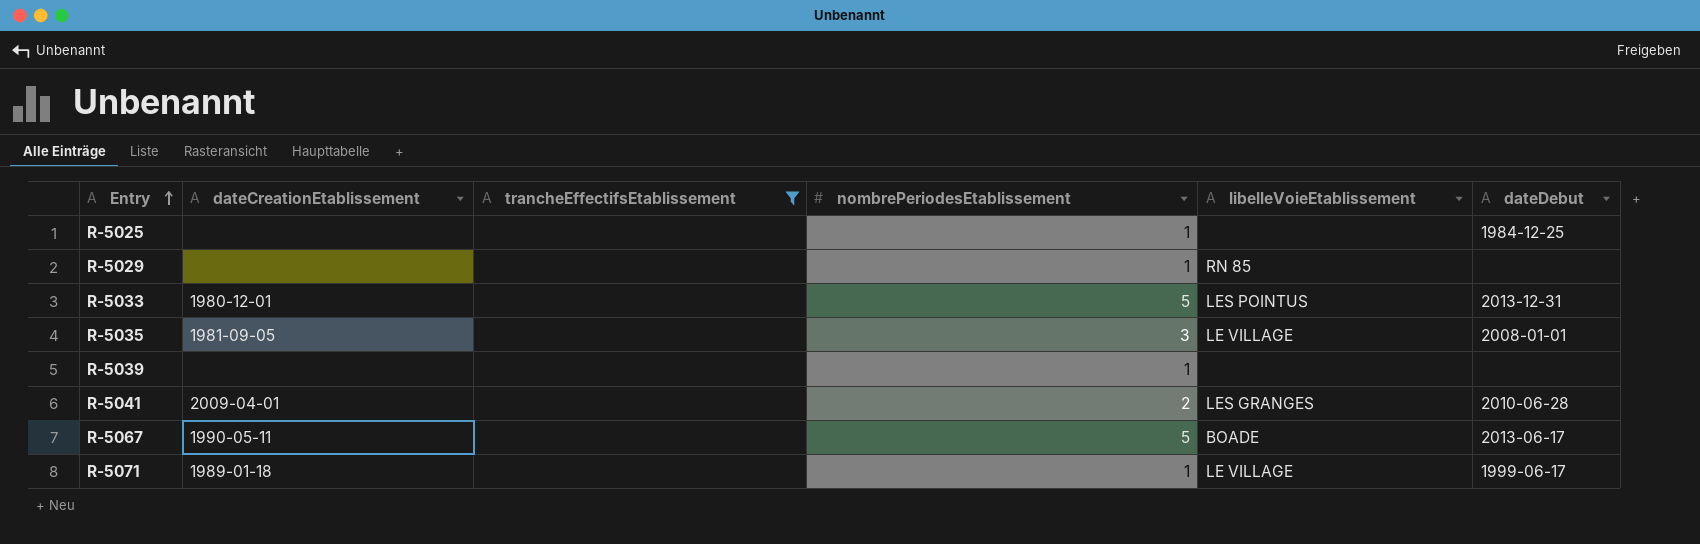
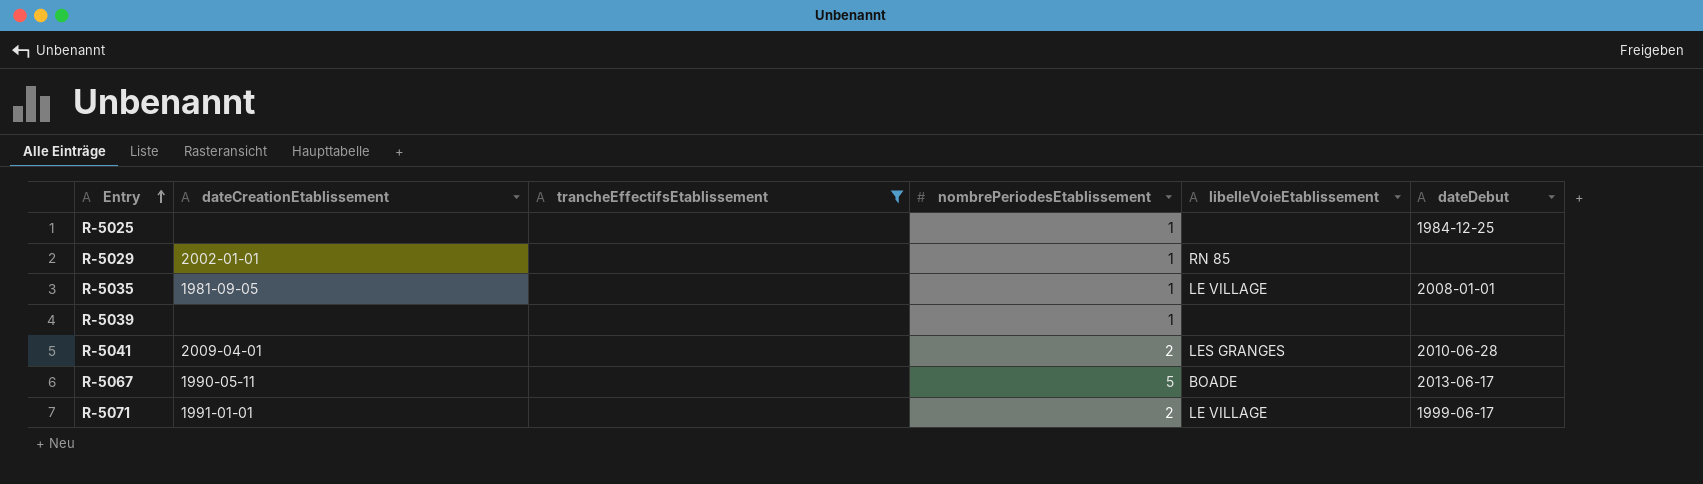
row R-5033: 1980-12-01 | none | 5 | LES POINTUS | 2013-12-31 -> none
R-5029 | dateCreationEtablissement: none -> 2002-01-01
R-5035 | nombrePeriodesEtablissement: 3 -> 1
R-5071 | dateCreationEtablissement: 1989-01-18 -> 1991-01-01
R-5071 | nombrePeriodesEtablissement: 1 -> 2

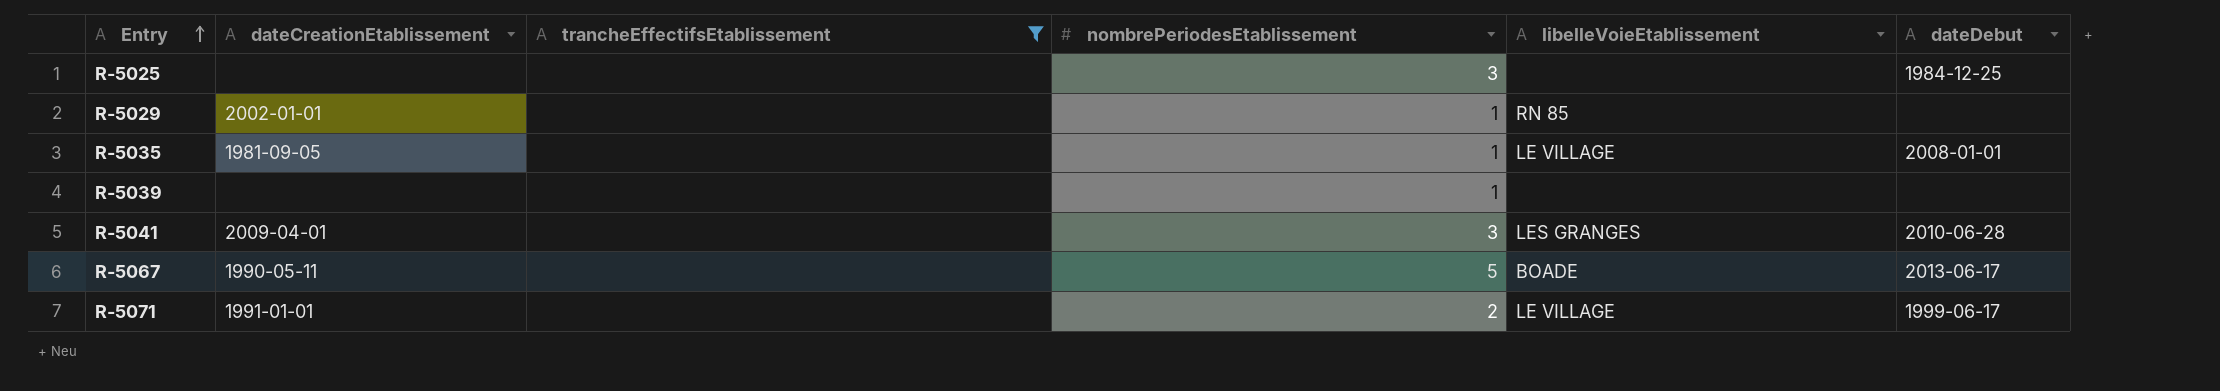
R-5025 | nombrePeriodesEtablissement: 1 -> 3
R-5041 | nombrePeriodesEtablissement: 2 -> 3

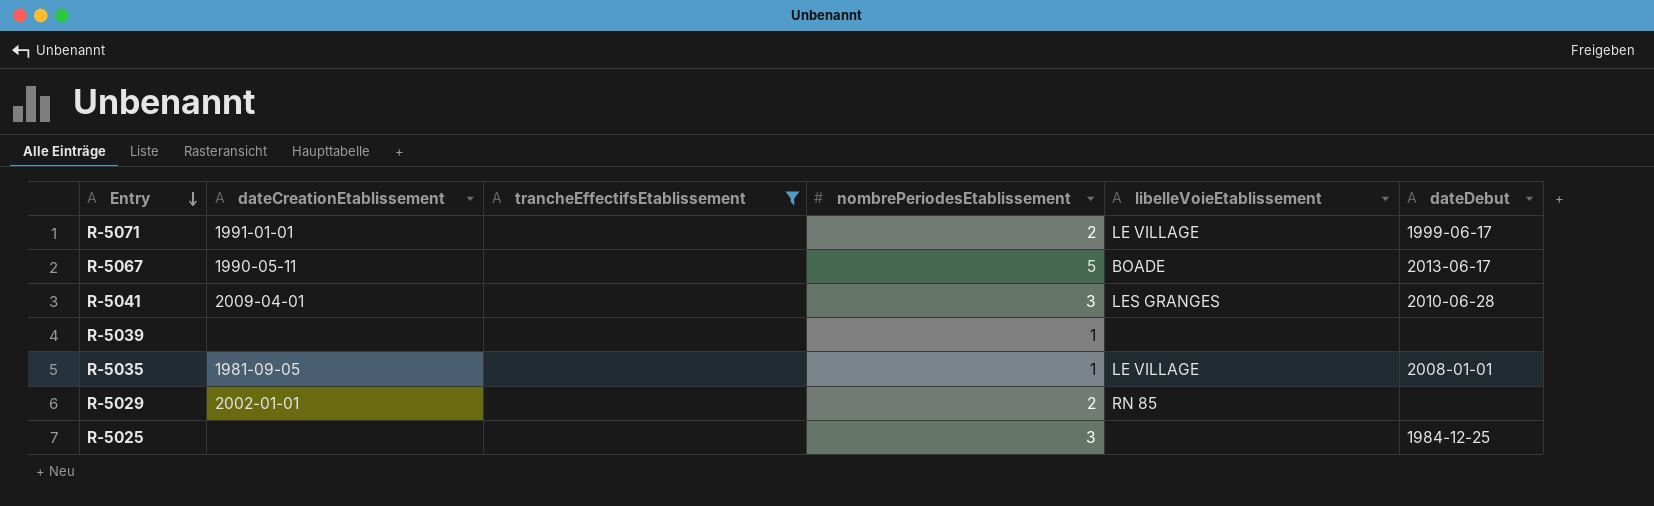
row order: Entry ascending -> Entry descending
R-5029 | nombrePeriodesEtablissement: 1 -> 2

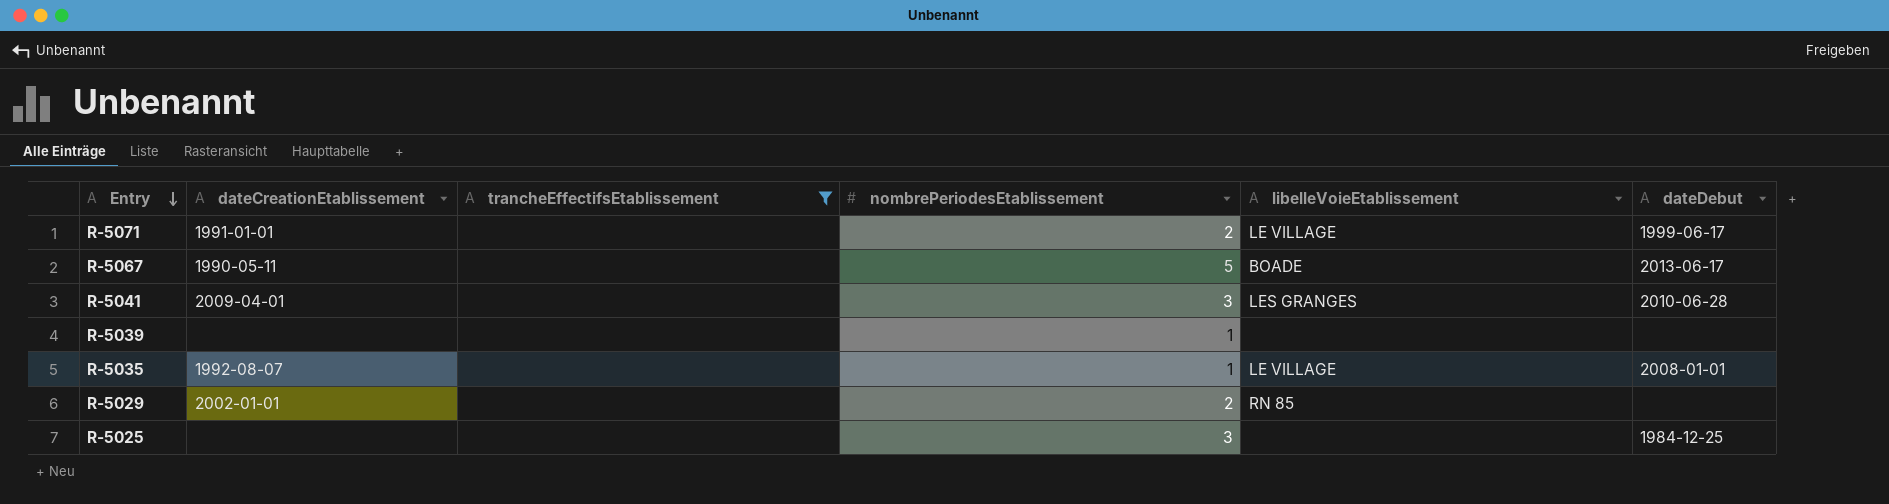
R-5035 | dateCreationEtablissement: 1981-09-05 -> 1992-08-07

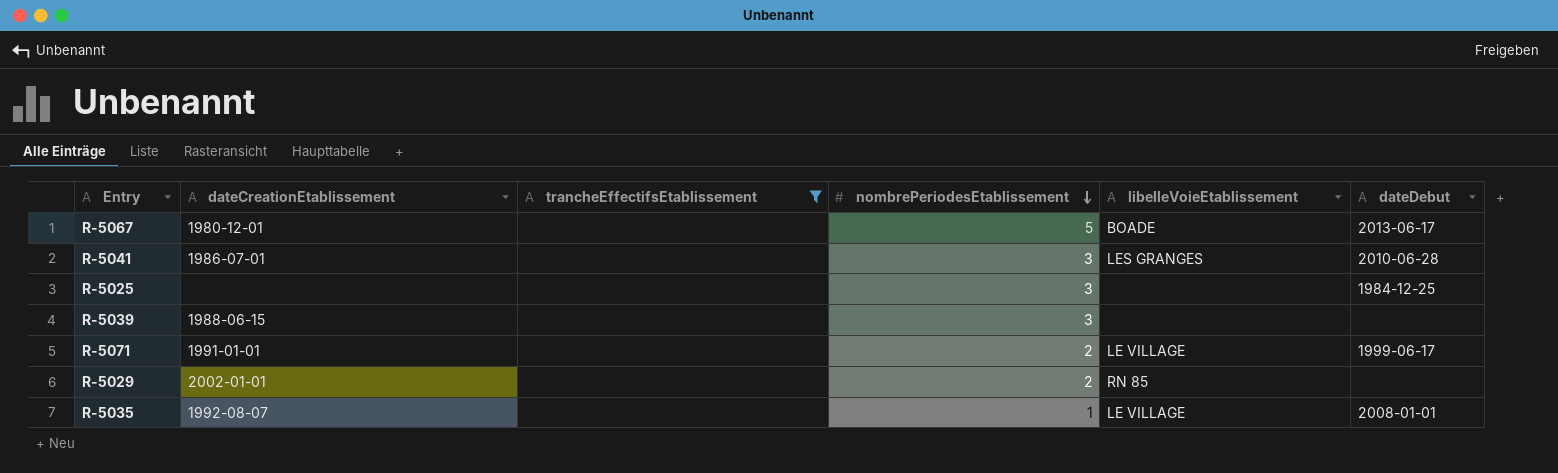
row order: Entry descending -> nombrePeriodesEtablissement descending
R-5067 | dateCreationEtablissement: 1990-05-11 -> 1980-12-01
R-5041 | dateCreationEtablissement: 2009-04-01 -> 1986-07-01
R-5039 | dateCreationEtablissement: none -> 1988-06-15
R-5039 | nombrePeriodesEtablissement: 1 -> 3

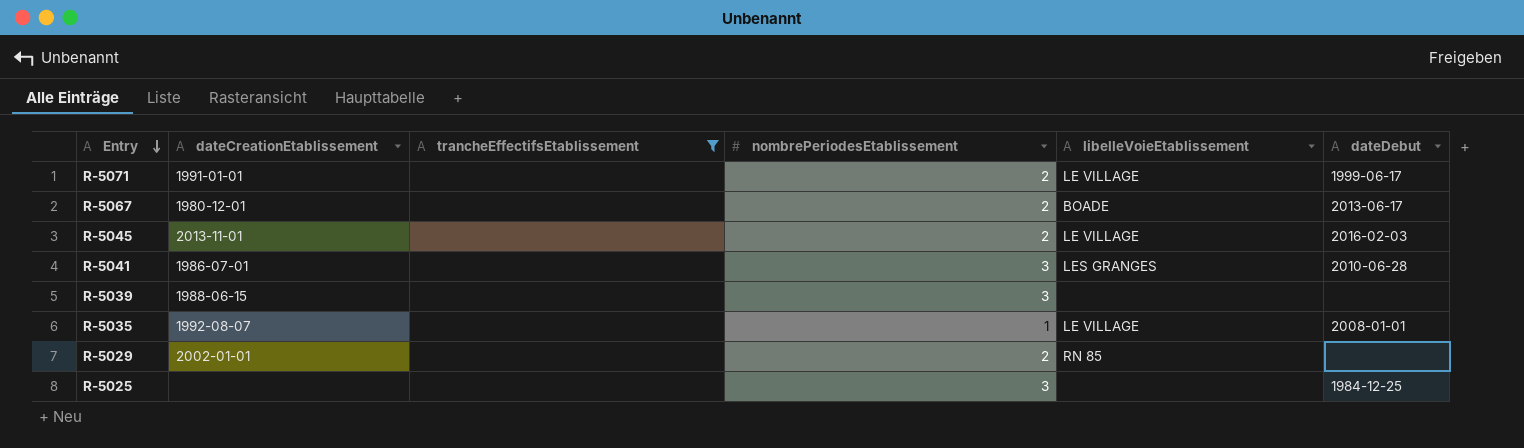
row order: nombrePeriodesEtablissement descending -> Entry descending
R-5067 | nombrePeriodesEtablissement: 5 -> 2
row R-5045: none -> 2013-11-01 | none | 2 | LE VILLAGE | 2016-02-03

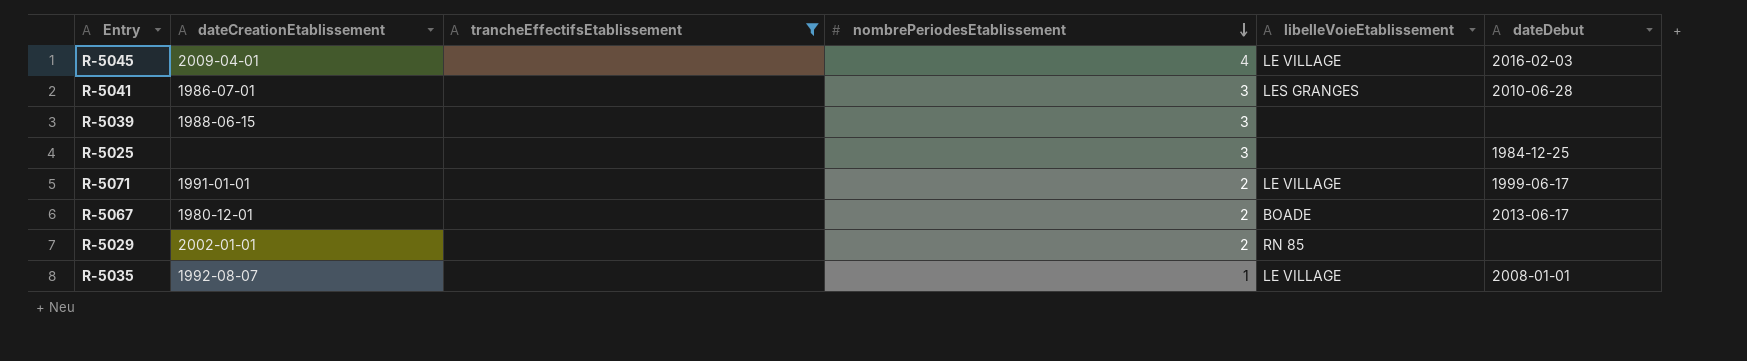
row order: Entry descending -> nombrePeriodesEtablissement descending
R-5045 | dateCreationEtablissement: 2013-11-01 -> 2009-04-01
R-5045 | nombrePeriodesEtablissement: 2 -> 4

